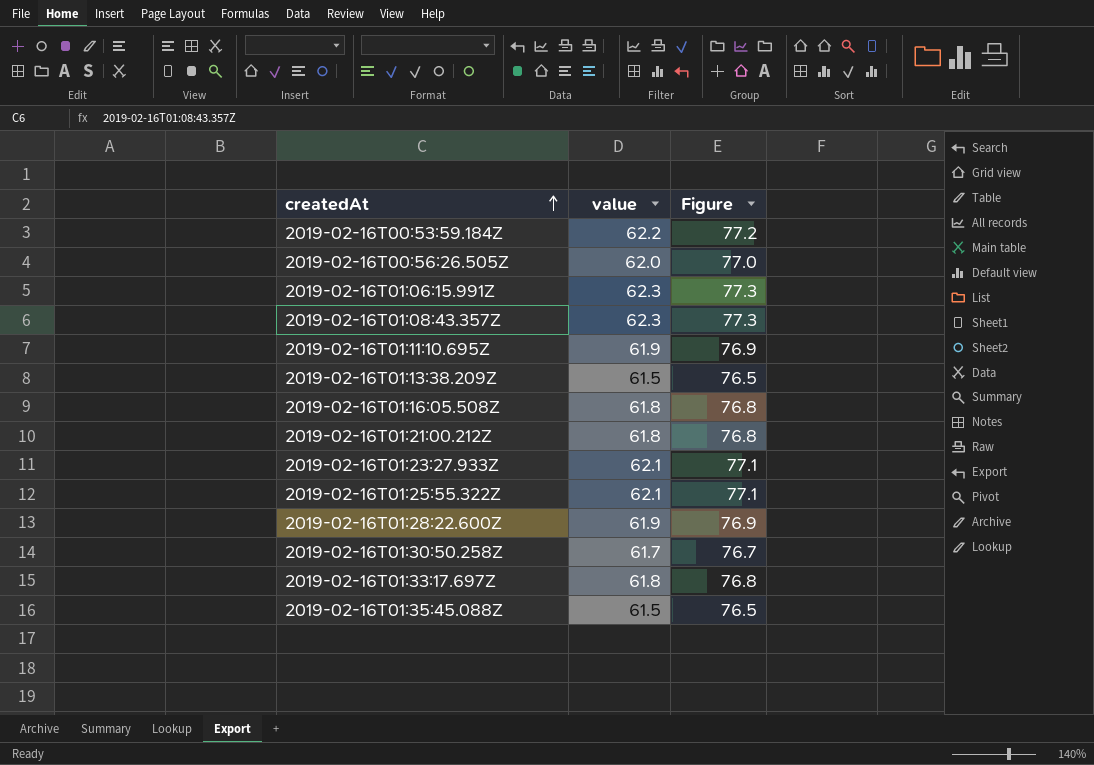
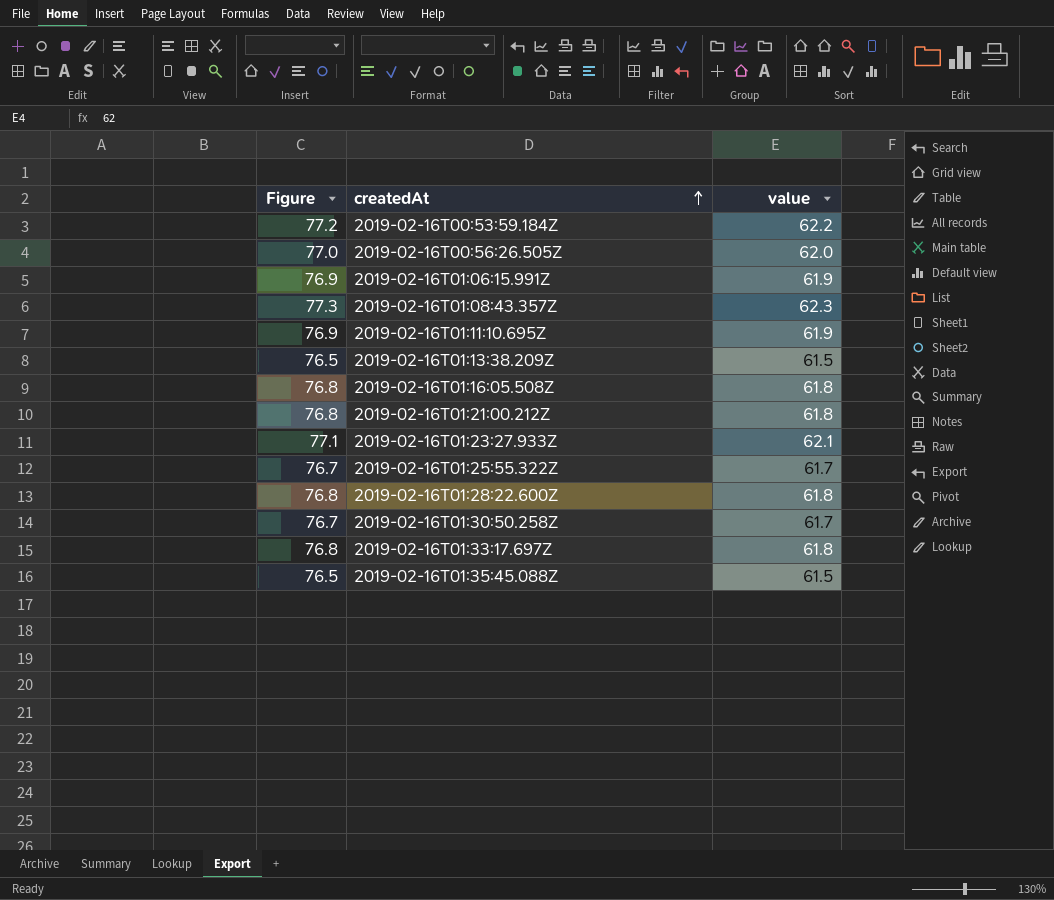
column Figure | position: 3 -> 1
2019-02-16T01:06:15.991Z | Figure: 77.3 -> 76.9
2019-02-16T01:06:15.991Z | value: 62.3 -> 61.9
2019-02-16T01:25:55.322Z | Figure: 77.1 -> 76.7
2019-02-16T01:25:55.322Z | value: 62.1 -> 61.7
2019-02-16T01:28:22.600Z | Figure: 76.9 -> 76.8
2019-02-16T01:28:22.600Z | value: 61.9 -> 61.8

